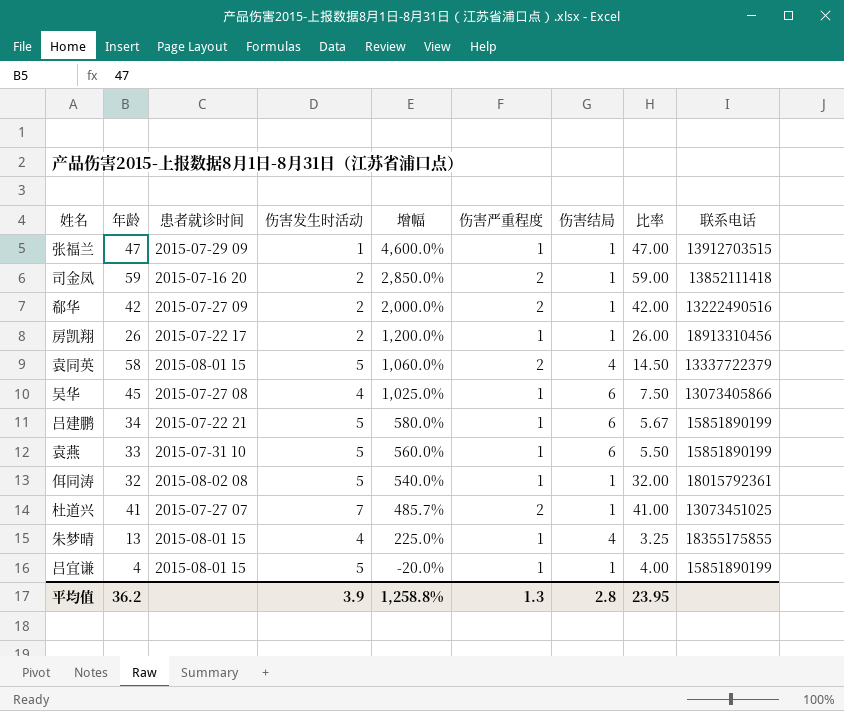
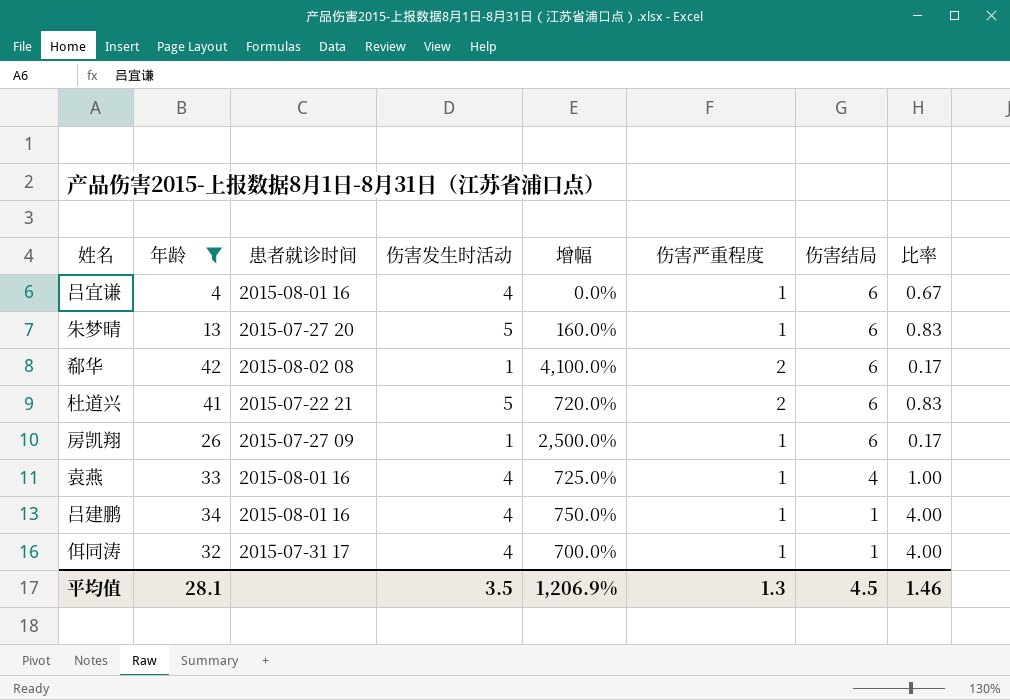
filter: none -> 年龄 <= 42
row order: 增幅 descending -> 伤害结局 descending
column 联系电话 | position: 9 -> none
column 比率 | formula: [年龄] / [伤害结局] -> [伤害发生时活动] / [伤害结局]
吕宜谦 | 患者就诊时间: 2015-08-01 15 -> 2015-08-01 16
吕宜谦 | 伤害发生时活动: 5 -> 4
吕宜谦 | 增幅: -20.0% -> 0.0%
吕宜谦 | 伤害结局: 1 -> 6
朱梦晴 | 患者就诊时间: 2015-08-01 15 -> 2015-07-27 20
朱梦晴 | 伤害发生时活动: 4 -> 5
朱梦晴 | 增幅: 225.0% -> 160.0%
朱梦晴 | 伤害结局: 4 -> 6
郗华 | 患者就诊时间: 2015-07-27 09 -> 2015-08-02 08
郗华 | 伤害发生时活动: 2 -> 1
郗华 | 增幅: 2,000.0% -> 4,100.0%
郗华 | 伤害结局: 1 -> 6
杜道兴 | 患者就诊时间: 2015-07-27 07 -> 2015-07-22 21
杜道兴 | 伤害发生时活动: 7 -> 5
杜道兴 | 增幅: 485.7% -> 720.0%
杜道兴 | 伤害结局: 1 -> 6
房凯翔 | 患者就诊时间: 2015-07-22 17 -> 2015-07-27 09
房凯翔 | 伤害发生时活动: 2 -> 1
房凯翔 | 增幅: 1,200.0% -> 2,500.0%
房凯翔 | 伤害结局: 1 -> 6
袁燕 | 患者就诊时间: 2015-07-31 10 -> 2015-08-01 16
袁燕 | 伤害发生时活动: 5 -> 4
袁燕 | 增幅: 560.0% -> 725.0%
袁燕 | 伤害结局: 6 -> 4
吕建鹏 | 患者就诊时间: 2015-07-22 21 -> 2015-08-01 16
吕建鹏 | 伤害发生时活动: 5 -> 4
吕建鹏 | 增幅: 580.0% -> 750.0%
吕建鹏 | 伤害结局: 6 -> 1
佴同涛 | 患者就诊时间: 2015-08-02 08 -> 2015-07-31 17
佴同涛 | 伤害发生时活动: 5 -> 4
佴同涛 | 增幅: 540.0% -> 700.0%
平均值 | 年龄: 36.2 -> 28.1
平均值 | 伤害发生时活动: 3.9 -> 3.5
平均值 | 增幅: 1,258.8% -> 1,206.9%
平均值 | 伤害结局: 2.8 -> 4.5
平均值 | 比率: 23.95 -> 1.46

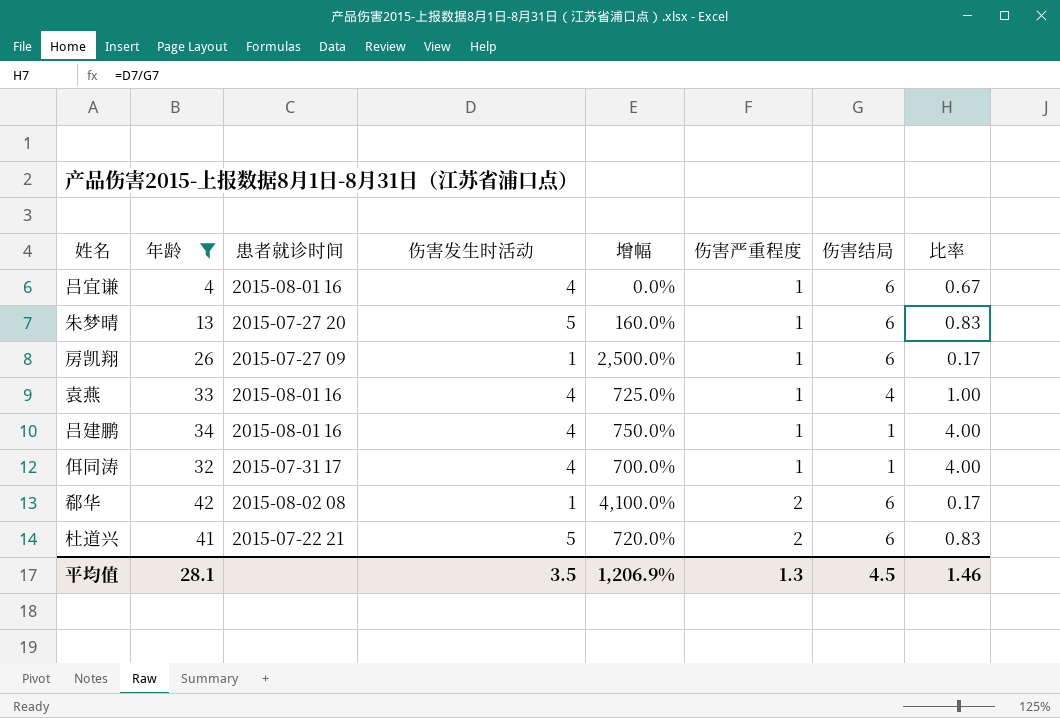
row order: 伤害结局 descending -> 伤害严重程度 ascending

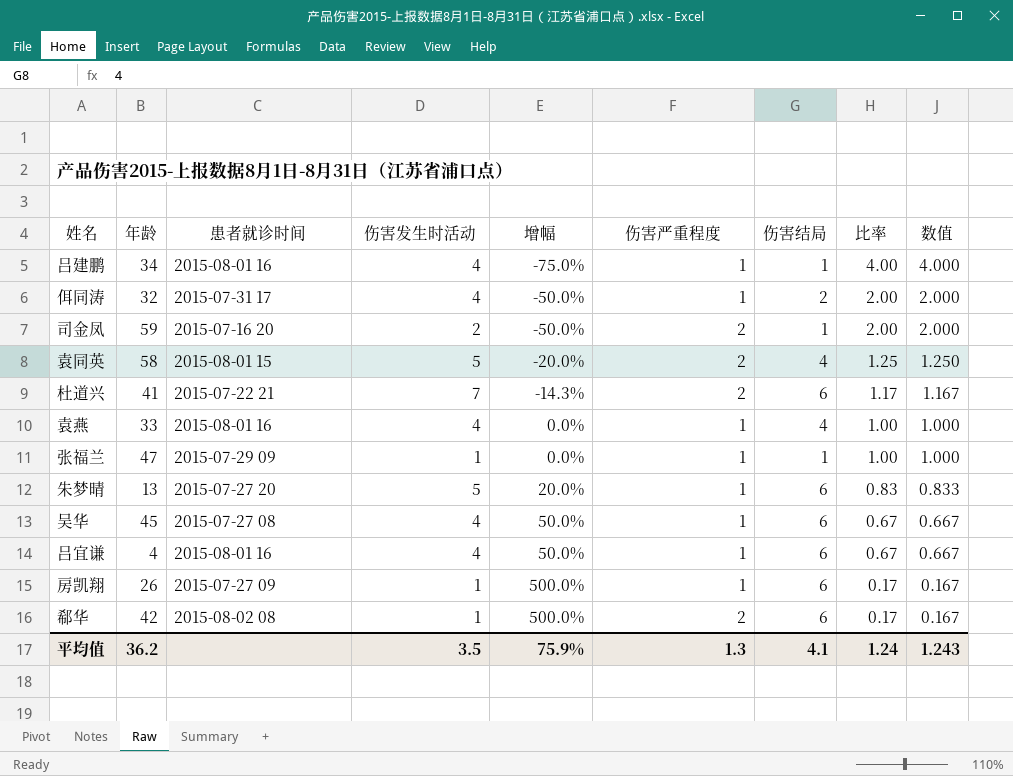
filter: 年龄 <= 42 -> none
row order: 伤害严重程度 ascending -> 增幅 ascending
column 增幅 | formula: ([年龄] - [伤害发生时活动]) / [伤害发生时活动] -> ([伤害结局] - [伤害发生时活动]) / [伤害发生时活动]
column 数值 | formula: none -> [伤害发生时活动] / [伤害结局]
佴同涛 | 伤害结局: 1 -> 2
佴同涛 | 比率: 4.00 -> 2.00
杜道兴 | 伤害发生时活动: 5 -> 7
杜道兴 | 比率: 0.83 -> 1.17
平均值 | 年龄: 28.1 -> 36.2
平均值 | 增幅: 1,206.9% -> 75.9%
平均值 | 伤害结局: 4.5 -> 4.1
平均值 | 比率: 1.46 -> 1.24

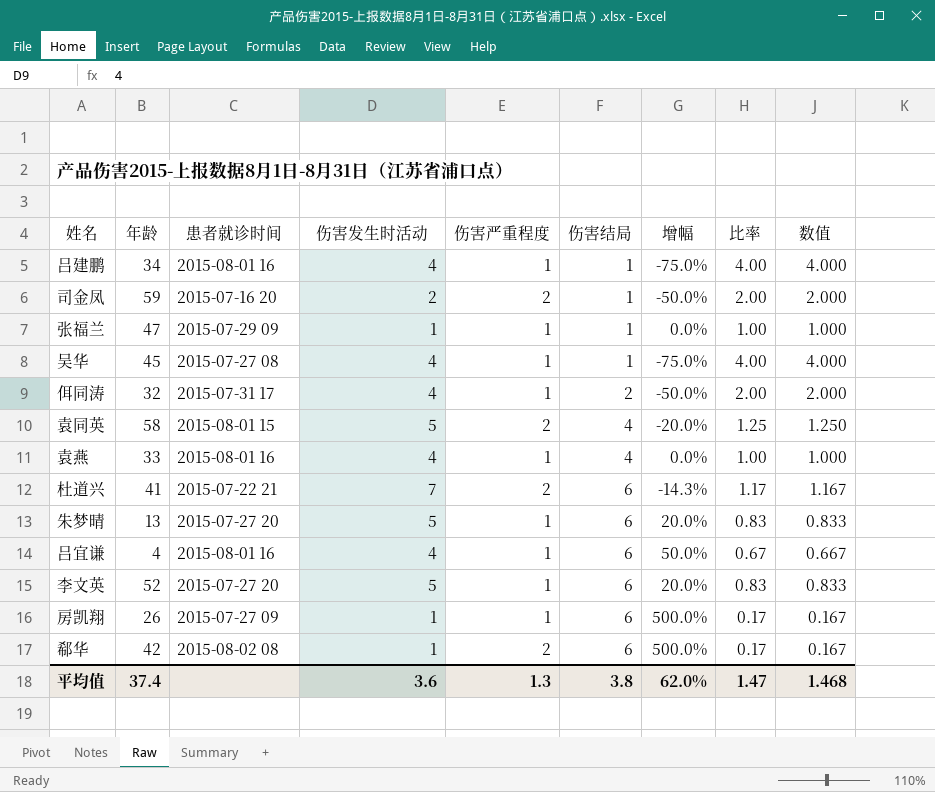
row order: 增幅 ascending -> 伤害结局 ascending
column 增幅 | position: 5 -> 7
吴华 | 伤害结局: 6 -> 1
吴华 | 增幅: 50.0% -> -75.0%
吴华 | 比率: 0.67 -> 4.00
吴华 | 数值: 0.667 -> 4.000
row 李文英: none -> 52 | 2015-07-27 20 | 5 | 1 | 6 | 20.0% | 0.83 | 0.833
平均值 | 年龄: 36.2 -> 37.4
平均值 | 伤害发生时活动: 3.5 -> 3.6
平均值 | 伤害结局: 4.1 -> 3.8
平均值 | 增幅: 75.9% -> 62.0%
平均值 | 比率: 1.24 -> 1.47
平均值 | 数值: 1.243 -> 1.468

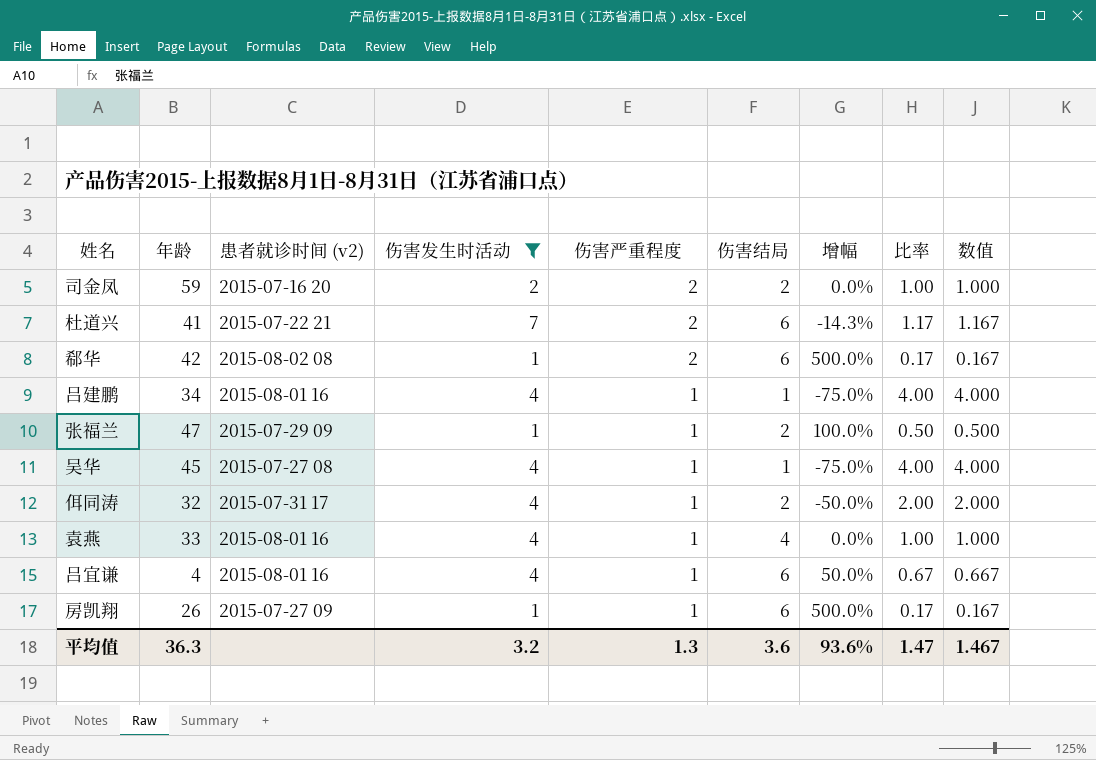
filter: none -> 伤害发生时活动 != 5
row order: 伤害结局 ascending -> 伤害严重程度 descending
column name: 患者就诊时间 -> 患者就诊时间 (v2)
司金凤 | 伤害结局: 1 -> 2
司金凤 | 增幅: -50.0% -> 0.0%
司金凤 | 比率: 2.00 -> 1.00
司金凤 | 数值: 2.000 -> 1.000
张福兰 | 伤害结局: 1 -> 2
张福兰 | 增幅: 0.0% -> 100.0%
张福兰 | 比率: 1.00 -> 0.50
张福兰 | 数值: 1.000 -> 0.500
平均值 | 年龄: 37.4 -> 36.3
平均值 | 伤害发生时活动: 3.6 -> 3.2
平均值 | 伤害结局: 3.8 -> 3.6
平均值 | 增幅: 62.0% -> 93.6%
平均值 | 数值: 1.468 -> 1.467

